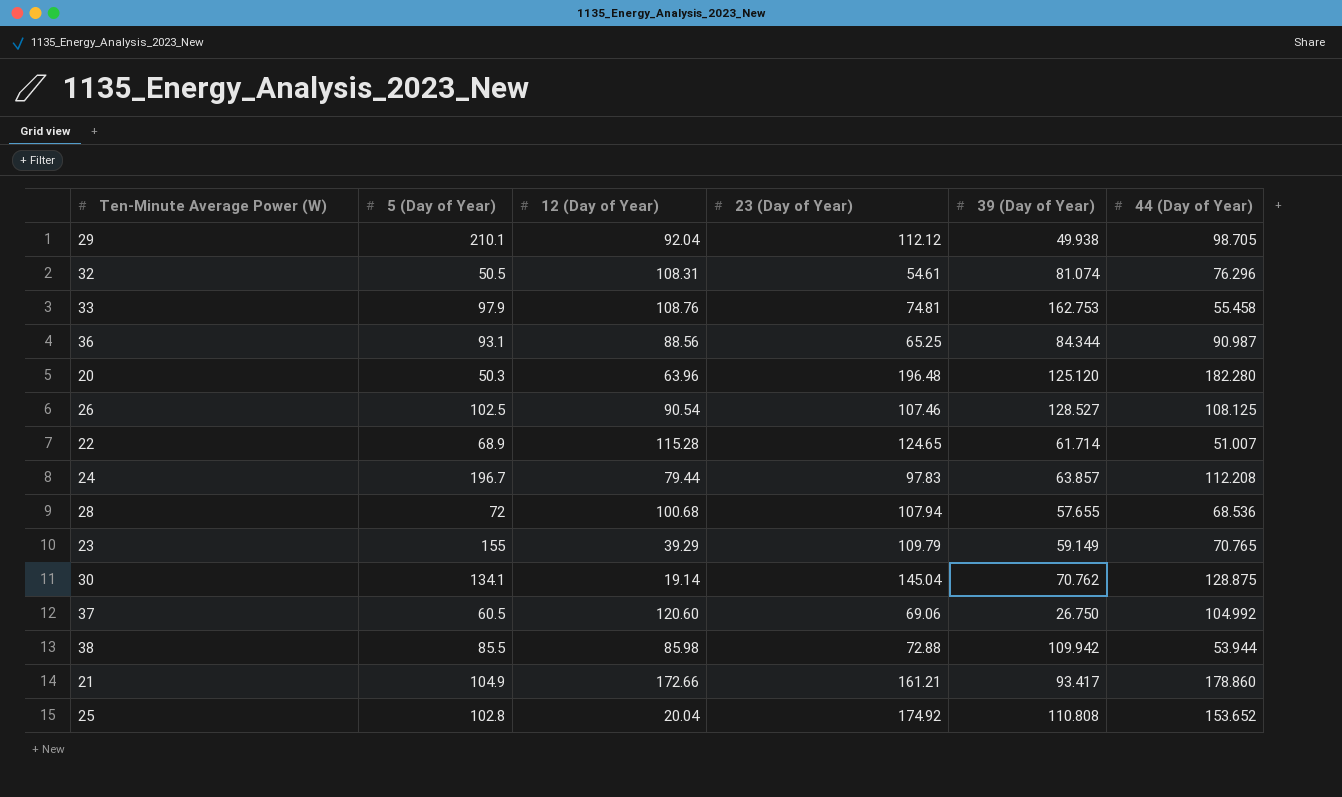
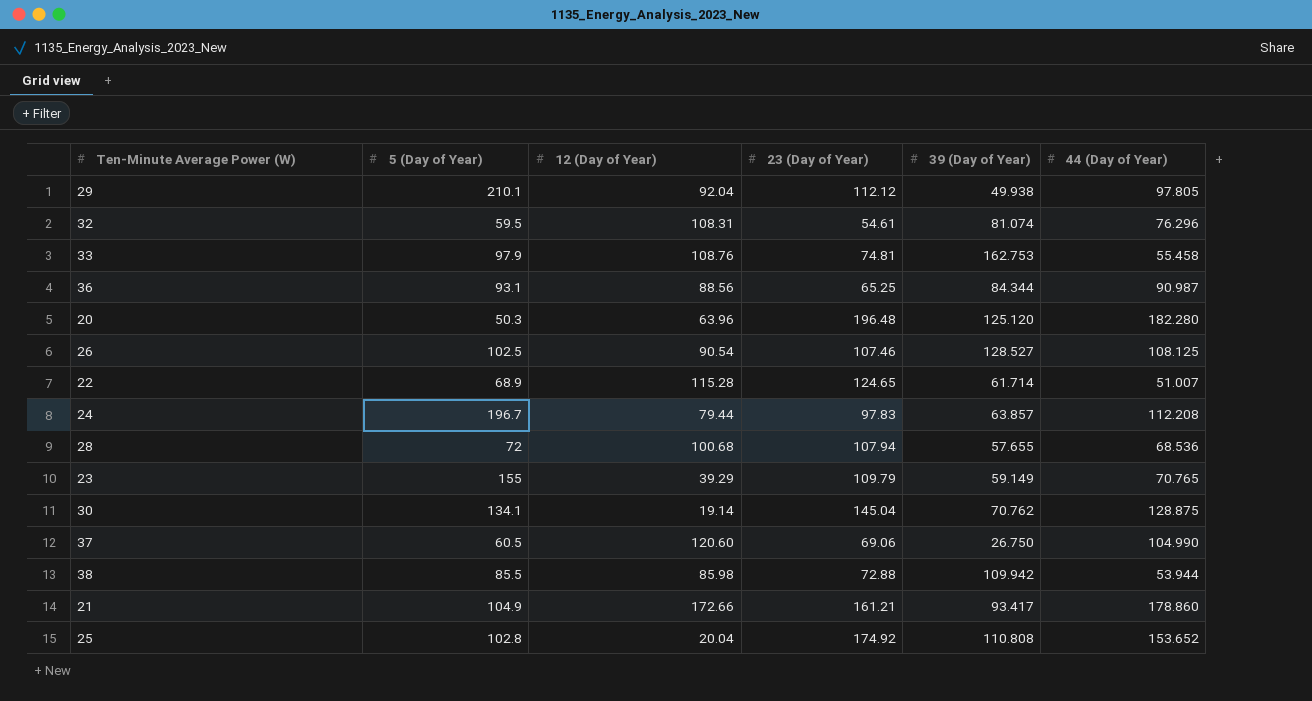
29 | 44 (Day of Year): 98.705 -> 97.805
32 | 5 (Day of Year): 50.5 -> 59.5
37 | 44 (Day of Year): 104.992 -> 104.990

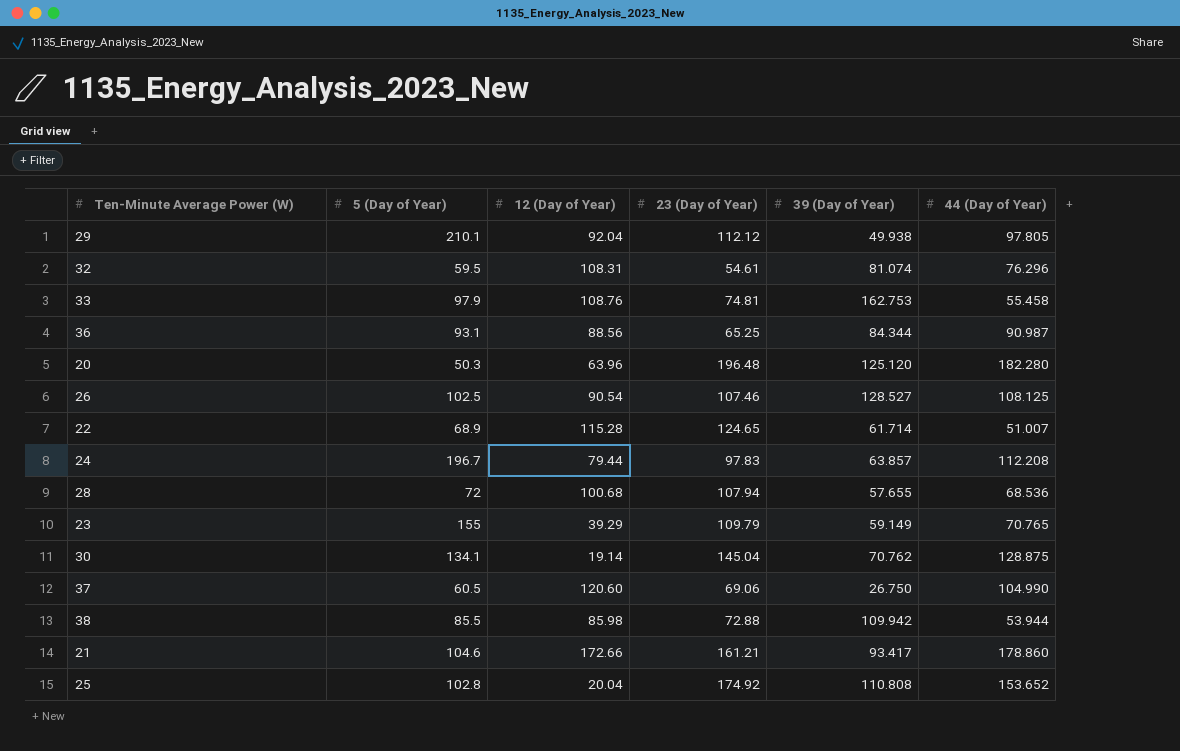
21 | 5 (Day of Year): 104.9 -> 104.6

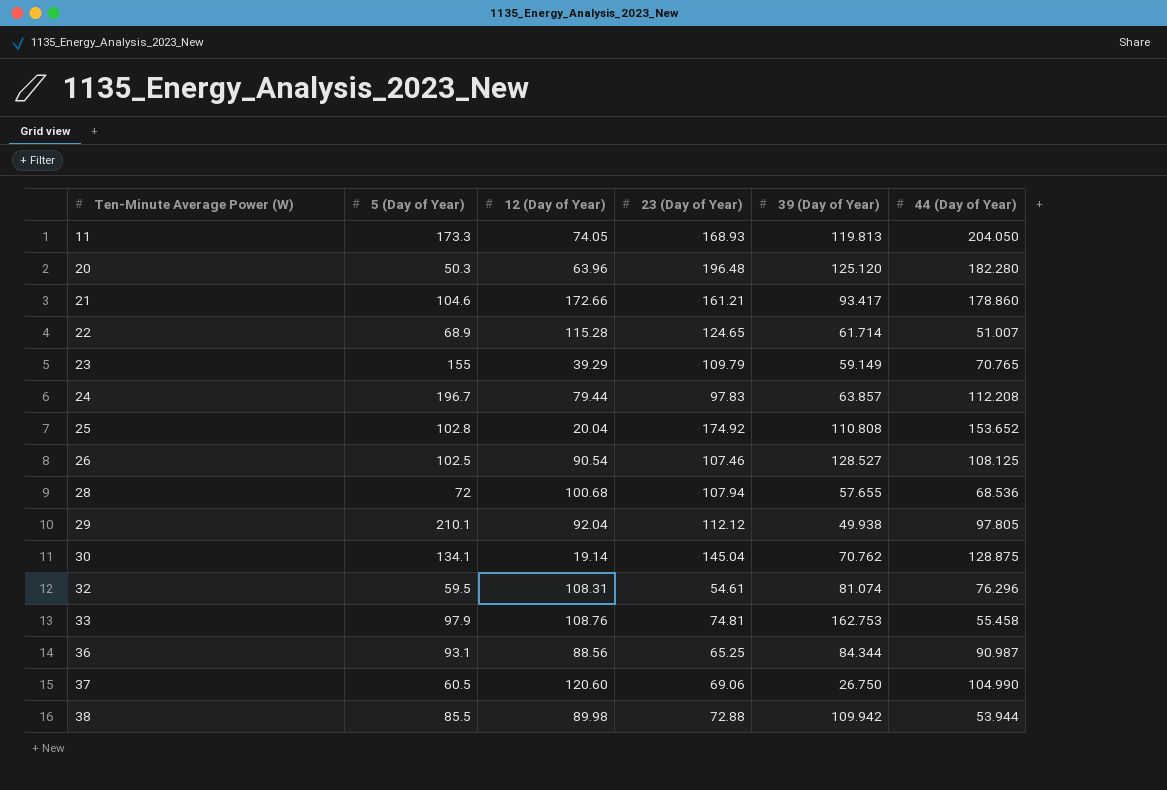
row order: none -> Ten-Minute Average Power (W) ascending
row 11: none -> 173.3 | 74.05 | 168.93 | 119.813 | 204.050
38 | 12 (Day of Year): 85.98 -> 89.98

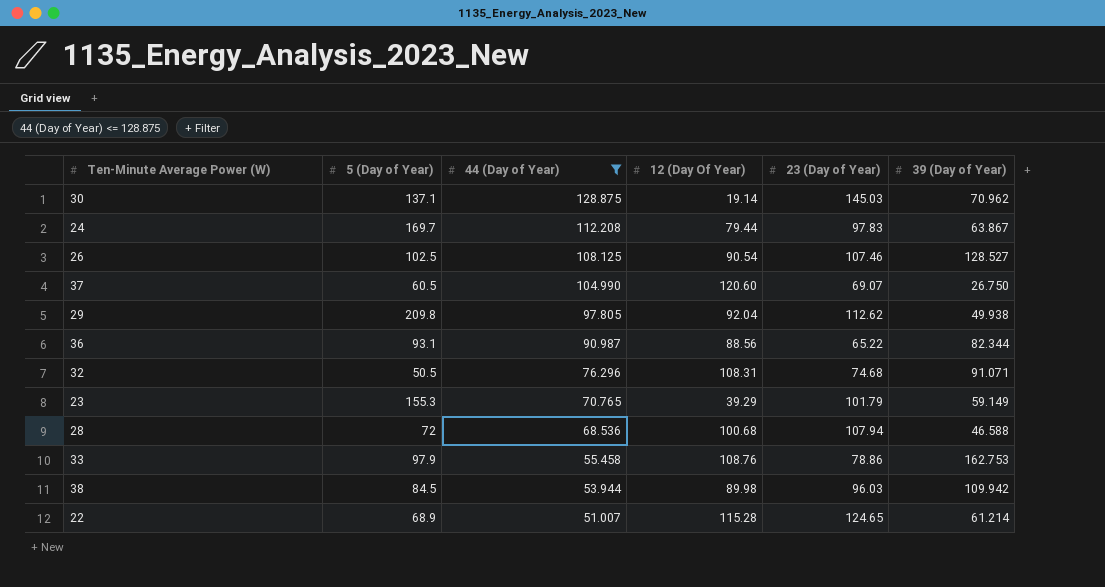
filter: none -> 44 (Day of Year) <= 128.875
row order: Ten-Minute Average Power (W) ascending -> 44 (Day of Year) descending
column 44 (Day of Year) | position: 6 -> 3
column name: 12 (Day of Year) -> 12 (Day Of Year)
30 | 5 (Day of Year): 134.1 -> 137.1
30 | 23 (Day of Year): 145.04 -> 145.03
30 | 39 (Day of Year): 70.762 -> 70.962
24 | 5 (Day of Year): 196.7 -> 169.7
24 | 39 (Day of Year): 63.857 -> 63.867
37 | 23 (Day of Year): 69.06 -> 69.07
29 | 5 (Day of Year): 210.1 -> 209.8
29 | 23 (Day of Year): 112.12 -> 112.62
36 | 23 (Day of Year): 65.25 -> 65.22
36 | 39 (Day of Year): 84.344 -> 82.344
32 | 5 (Day of Year): 59.5 -> 50.5
32 | 23 (Day of Year): 54.61 -> 74.68
32 | 39 (Day of Year): 81.074 -> 91.071
23 | 5 (Day of Year): 155 -> 155.3
23 | 23 (Day of Year): 109.79 -> 101.79
28 | 39 (Day of Year): 57.655 -> 46.588
33 | 23 (Day of Year): 74.81 -> 78.86
38 | 5 (Day of Year): 85.5 -> 84.5
38 | 23 (Day of Year): 72.88 -> 96.03
22 | 39 (Day of Year): 61.714 -> 61.214

